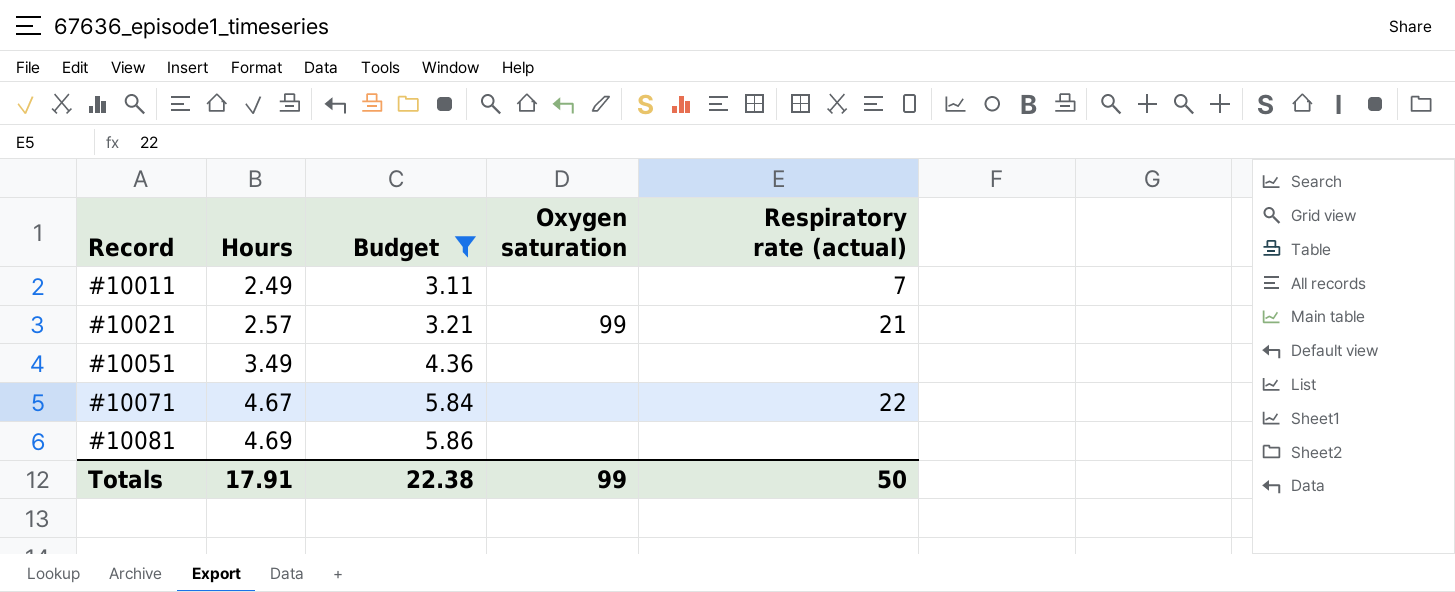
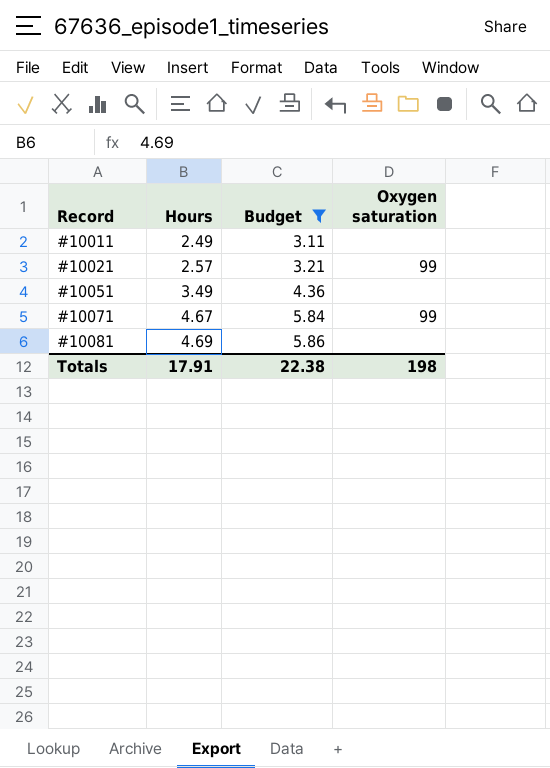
column Respiratory rate (actual) | position: 5 -> none
#10071 | Oxygen saturation: none -> 99
Totals | Oxygen saturation: 99 -> 198

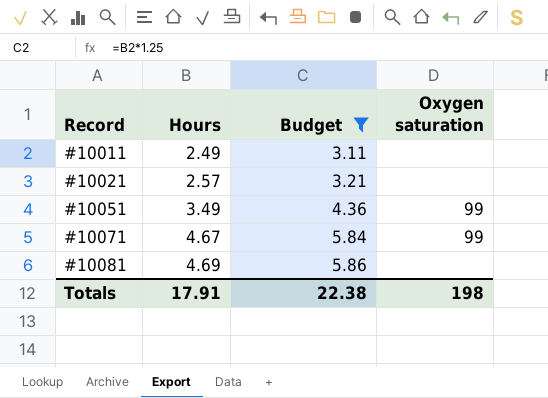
#10021 | Oxygen saturation: 99 -> none
#10051 | Oxygen saturation: none -> 99

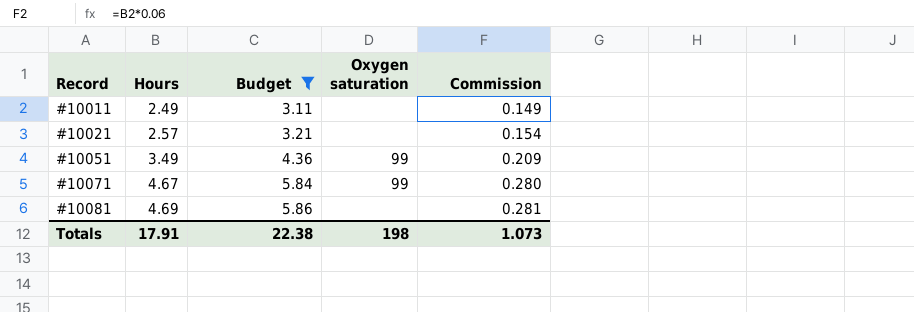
column Commission | formula: none -> [Hours] * 0.06

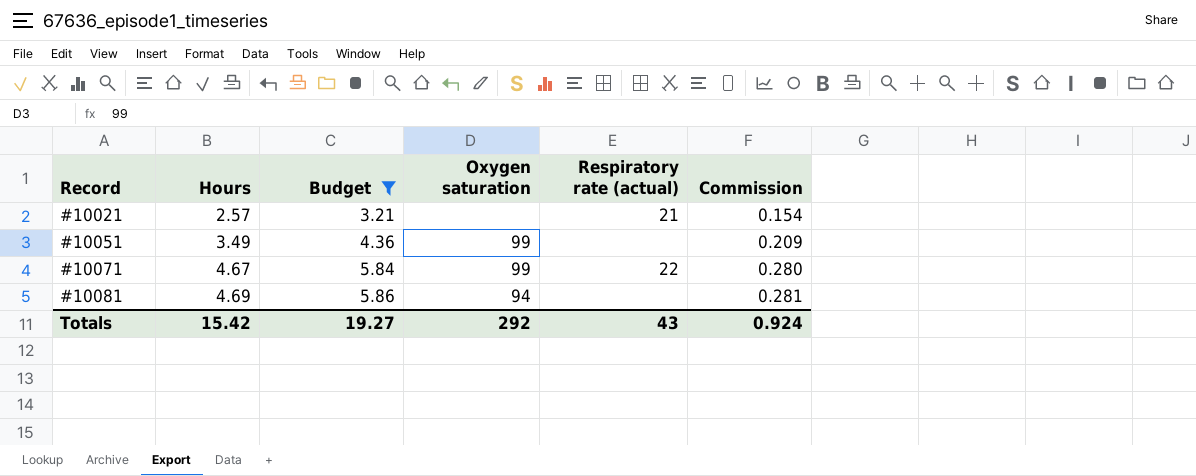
column Respiratory rate (actual) | position: none -> 5
row #10011: 2.49 | 3.11 | none | 0.149 -> none
#10081 | Oxygen saturation: none -> 94
Totals | Hours: 17.91 -> 15.42
Totals | Budget: 22.38 -> 19.27
Totals | Oxygen saturation: 198 -> 292
Totals | Commission: 1.073 -> 0.924

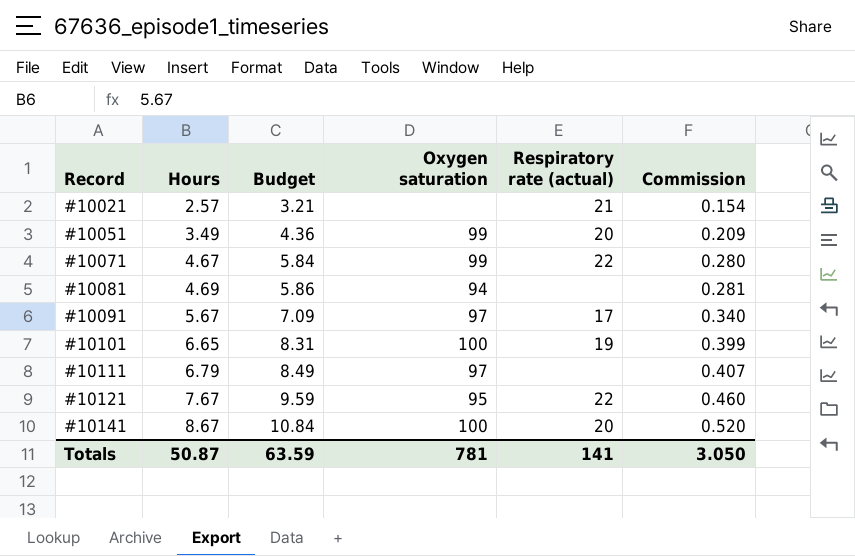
filter: Budget <= 5.86 -> none
#10051 | Respiratory rate (actual): none -> 20
Totals | Hours: 15.42 -> 50.87
Totals | Budget: 19.27 -> 63.59
Totals | Oxygen saturation: 292 -> 781
Totals | Respiratory rate (actual): 43 -> 141
Totals | Commission: 0.924 -> 3.050

